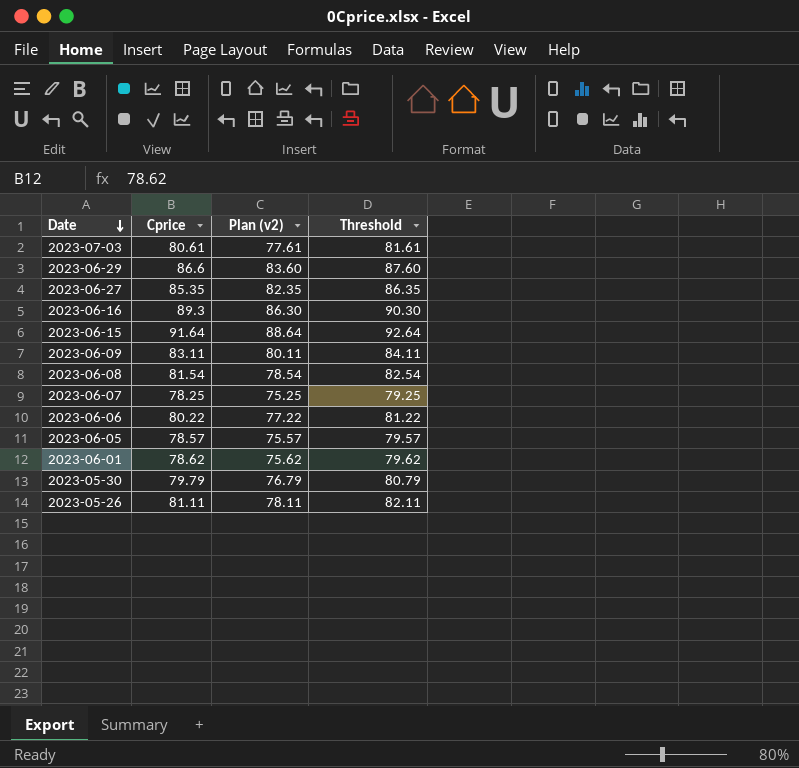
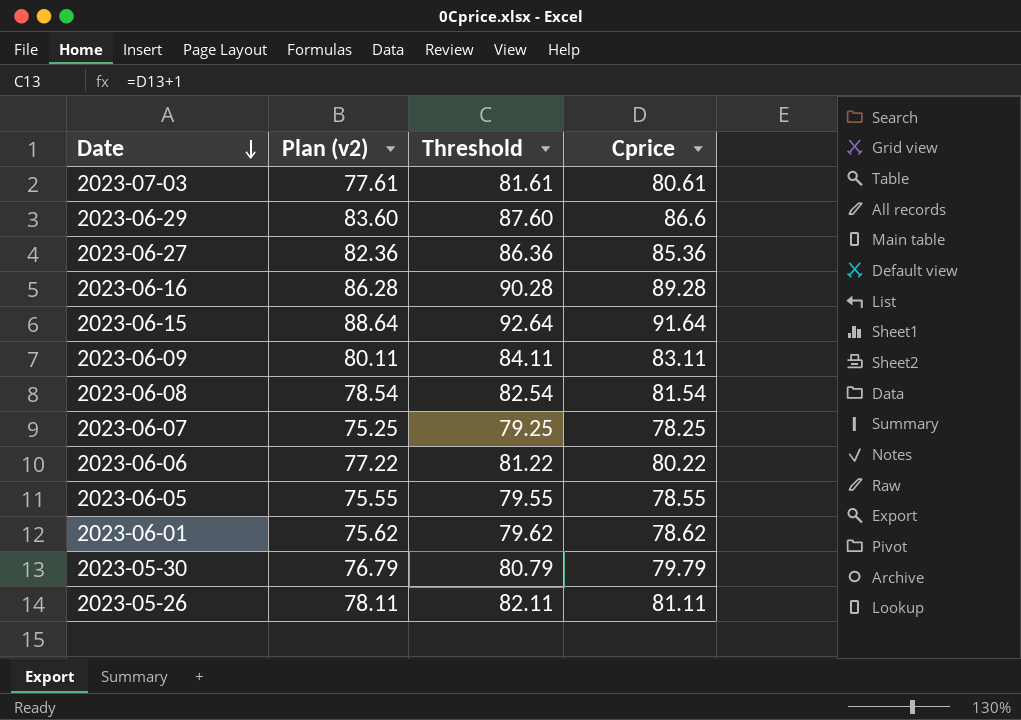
column Cprice | position: 2 -> 4
2023-06-27 | Plan (v2): 82.35 -> 82.36
2023-06-27 | Threshold: 86.35 -> 86.36
2023-06-27 | Cprice: 85.35 -> 85.36
2023-06-16 | Plan (v2): 86.30 -> 86.28
2023-06-16 | Threshold: 90.30 -> 90.28
2023-06-16 | Cprice: 89.3 -> 89.28
2023-06-05 | Plan (v2): 75.57 -> 75.55
2023-06-05 | Threshold: 79.57 -> 79.55
2023-06-05 | Cprice: 78.57 -> 78.55

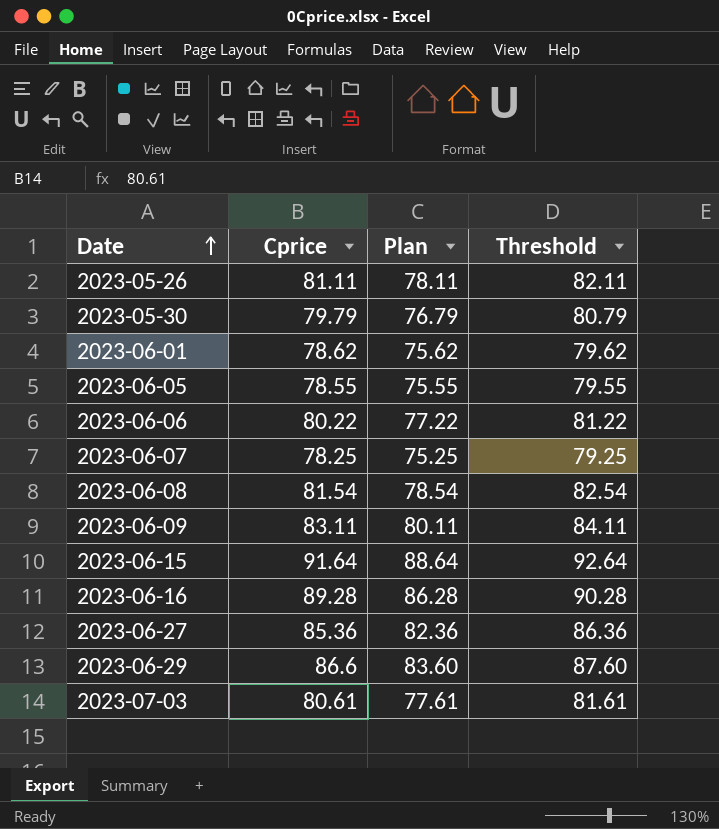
row order: Date descending -> Date ascending
column Cprice | position: 4 -> 2
column name: Plan (v2) -> Plan

